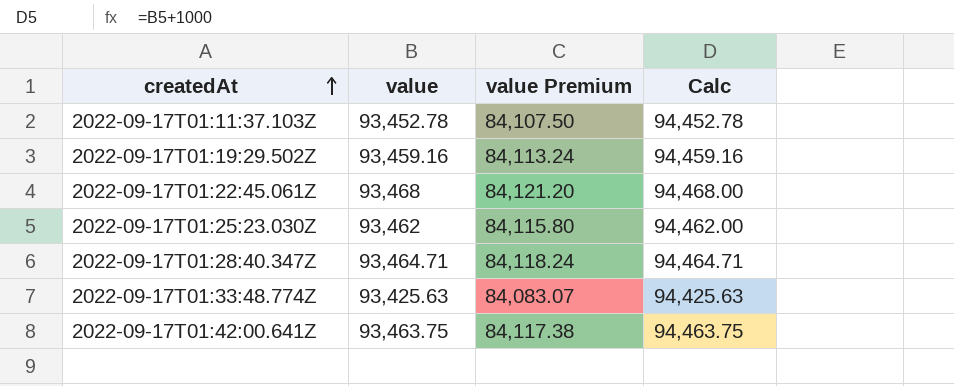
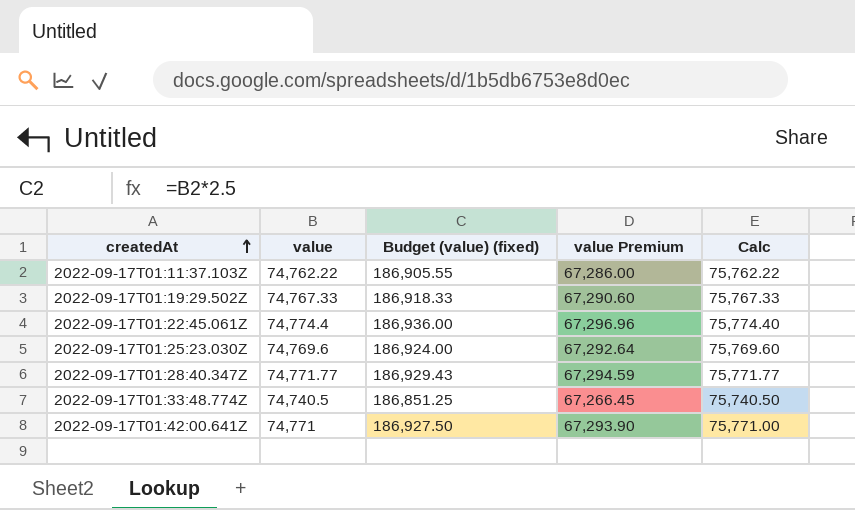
column Budget (value) (fixed) | formula: none -> [value] * 2.5
2022-09-17T01:11:37.103Z | value: 93,452.78 -> 74,762.22
2022-09-17T01:11:37.103Z | value Premium: 84,107.50 -> 67,286.00
2022-09-17T01:11:37.103Z | Calc: 94,452.78 -> 75,762.22
2022-09-17T01:19:29.502Z | value: 93,459.16 -> 74,767.33
2022-09-17T01:19:29.502Z | value Premium: 84,113.24 -> 67,290.60
2022-09-17T01:19:29.502Z | Calc: 94,459.16 -> 75,767.33
2022-09-17T01:22:45.061Z | value: 93,468 -> 74,774.4
2022-09-17T01:22:45.061Z | value Premium: 84,121.20 -> 67,296.96
2022-09-17T01:22:45.061Z | Calc: 94,468.00 -> 75,774.40
2022-09-17T01:25:23.030Z | value: 93,462 -> 74,769.6
2022-09-17T01:25:23.030Z | value Premium: 84,115.80 -> 67,292.64
2022-09-17T01:25:23.030Z | Calc: 94,462.00 -> 75,769.60
2022-09-17T01:28:40.347Z | value: 93,464.71 -> 74,771.77
2022-09-17T01:28:40.347Z | value Premium: 84,118.24 -> 67,294.59
2022-09-17T01:28:40.347Z | Calc: 94,464.71 -> 75,771.77
2022-09-17T01:33:48.774Z | value: 93,425.63 -> 74,740.5
2022-09-17T01:33:48.774Z | value Premium: 84,083.07 -> 67,266.45
2022-09-17T01:33:48.774Z | Calc: 94,425.63 -> 75,740.50
2022-09-17T01:42:00.641Z | value: 93,463.75 -> 74,771
2022-09-17T01:42:00.641Z | value Premium: 84,117.38 -> 67,293.90
2022-09-17T01:42:00.641Z | Calc: 94,463.75 -> 75,771.00

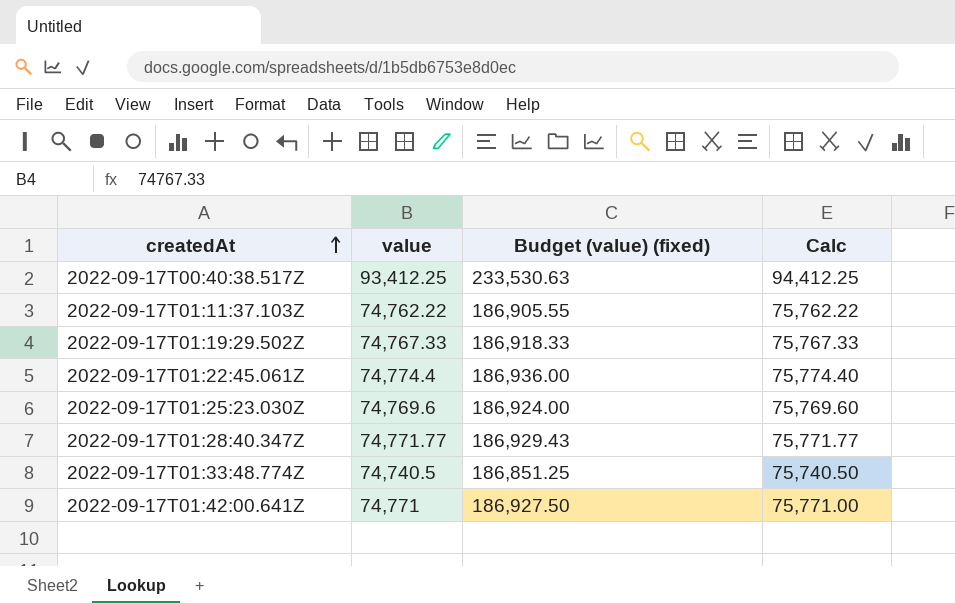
column value Premium | formula: [value] * 0.9 -> none
row 2022-09-17T00:40:38.517Z: none -> 93,412.25 | 233,530.63 | 94,412.25

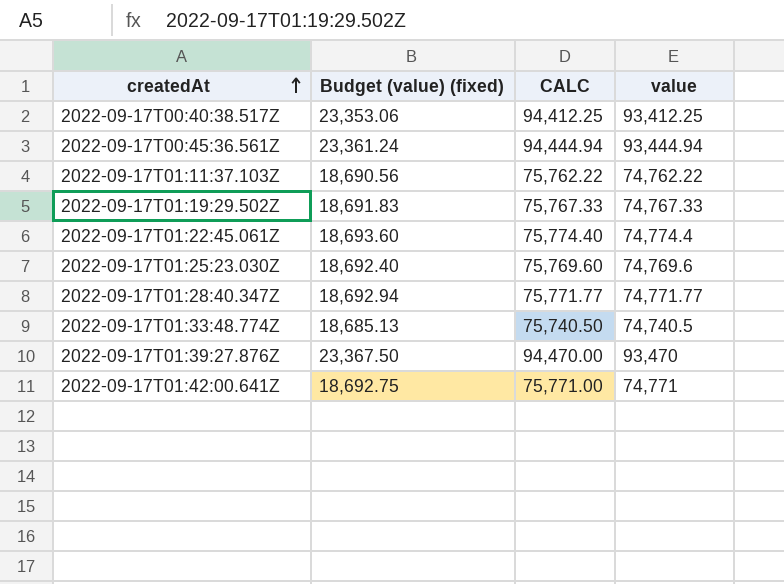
column Budget (value) (fixed) | formula: [value] * 2.5 -> [value] * 0.25
column name: Calc -> CALC
column value | position: 2 -> 4
row 2022-09-17T00:45:36.561Z: none -> 23,361.24 | 94,444.94 | 93,444.94
row 2022-09-17T01:39:27.876Z: none -> 23,367.50 | 94,470.00 | 93,470

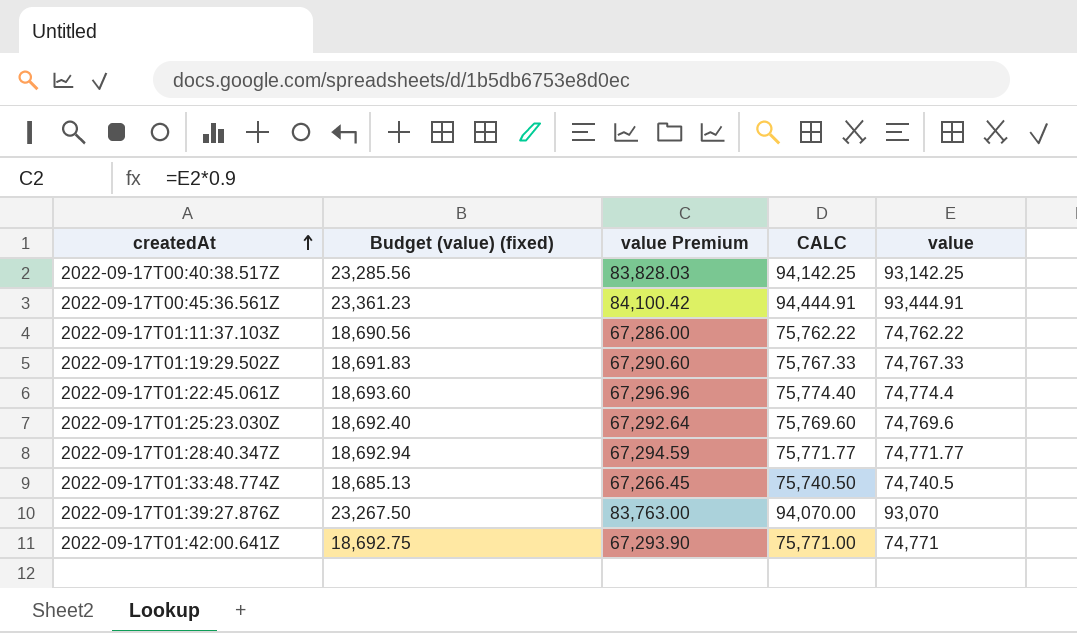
column value Premium | formula: none -> [value] * 0.9
2022-09-17T00:40:38.517Z | Budget (value) (fixed): 23,353.06 -> 23,285.56
2022-09-17T00:40:38.517Z | CALC: 94,412.25 -> 94,142.25
2022-09-17T00:40:38.517Z | value: 93,412.25 -> 93,142.25
2022-09-17T00:45:36.561Z | Budget (value) (fixed): 23,361.24 -> 23,361.23
2022-09-17T00:45:36.561Z | CALC: 94,444.94 -> 94,444.91
2022-09-17T00:45:36.561Z | value: 93,444.94 -> 93,444.91
2022-09-17T01:39:27.876Z | Budget (value) (fixed): 23,367.50 -> 23,267.50
2022-09-17T01:39:27.876Z | CALC: 94,470.00 -> 94,070.00
2022-09-17T01:39:27.876Z | value: 93,470 -> 93,070

